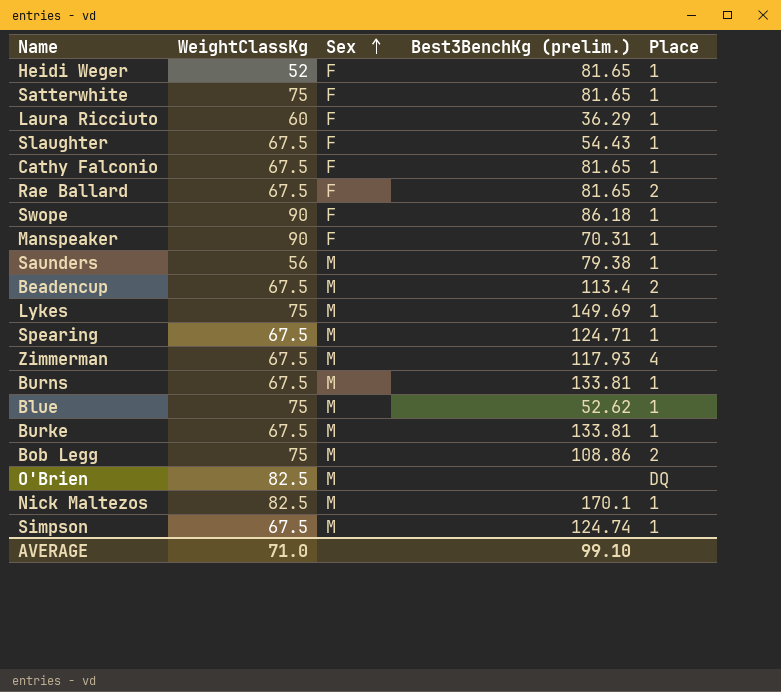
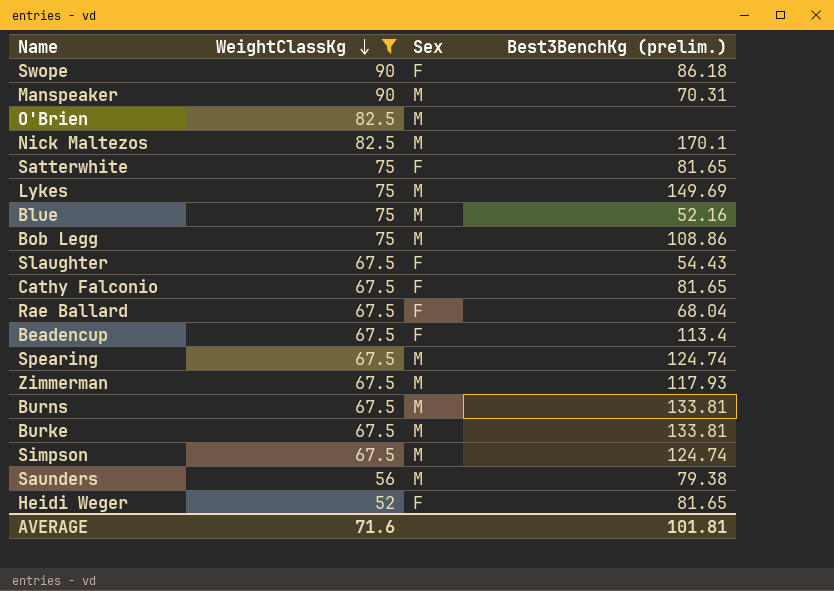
filter: none -> WeightClassKg != 60
row order: Sex ascending -> WeightClassKg descending
column Place | position: 5 -> none
Manspeaker | Sex: F -> M
Blue | Best3BenchKg (prelim.): 52.62 -> 52.16
Rae Ballard | Best3BenchKg (prelim.): 81.65 -> 68.04
Beadencup | Sex: M -> F
Spearing | Best3BenchKg (prelim.): 124.71 -> 124.74
AVERAGE | WeightClassKg: 71.0 -> 71.6
AVERAGE | Best3BenchKg (prelim.): 99.10 -> 101.81

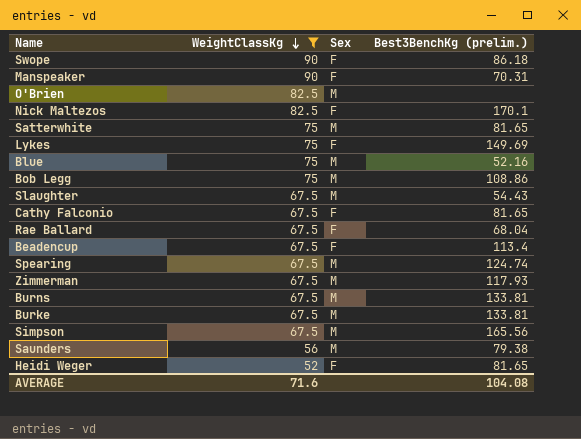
Manspeaker | Sex: M -> F
Nick Maltezos | Sex: M -> F
Satterwhite | Sex: F -> M
Lykes | Sex: M -> F
Slaughter | Sex: F -> M
Simpson | Best3BenchKg (prelim.): 124.74 -> 165.56
AVERAGE | Best3BenchKg (prelim.): 101.81 -> 104.08

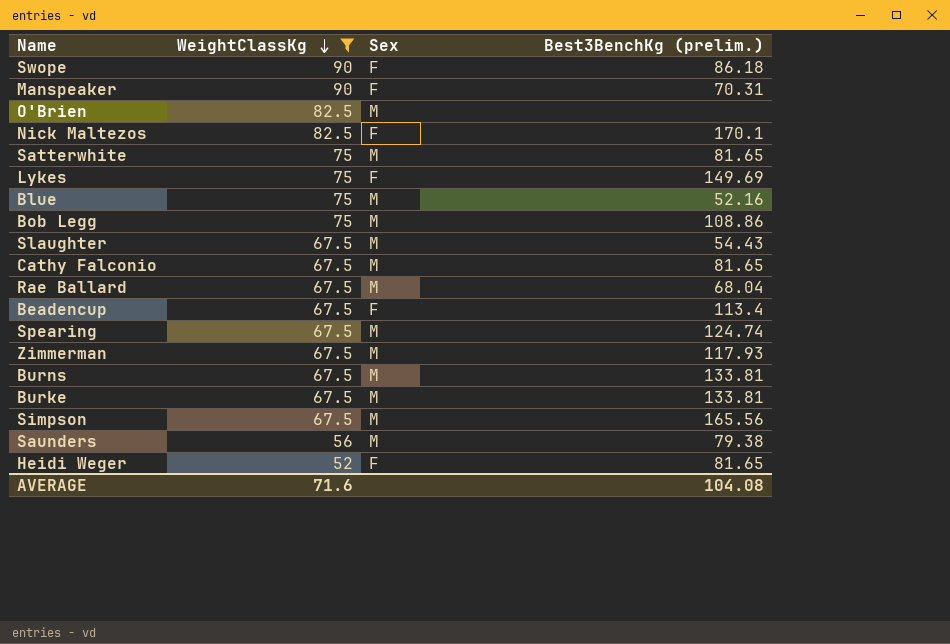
Cathy Falconio | Sex: F -> M
Rae Ballard | Sex: F -> M

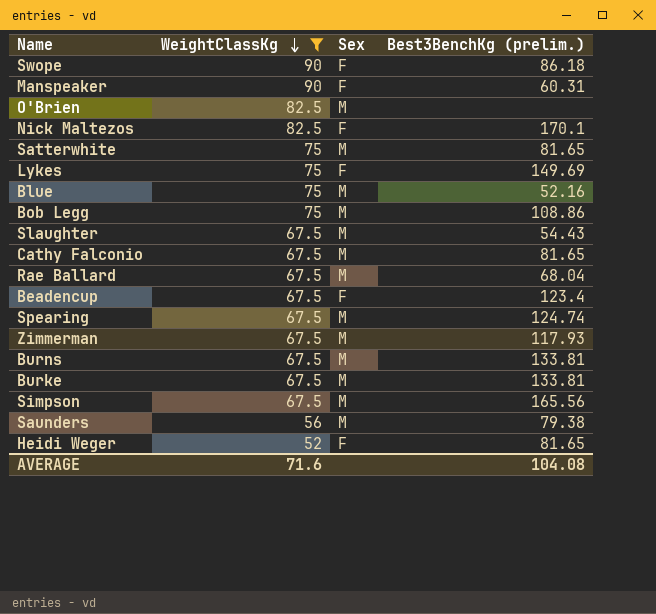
Manspeaker | Best3BenchKg (prelim.): 70.31 -> 60.31
Beadencup | Best3BenchKg (prelim.): 113.4 -> 123.4

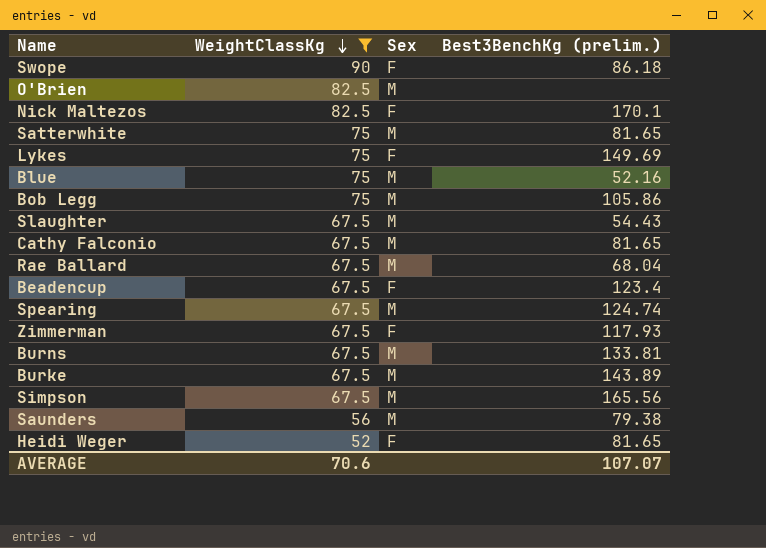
row Manspeaker: 90 | F | 60.31 -> none
Bob Legg | Best3BenchKg (prelim.): 108.86 -> 105.86
Zimmerman | Sex: M -> F
Burke | Best3BenchKg (prelim.): 133.81 -> 143.89
AVERAGE | WeightClassKg: 71.6 -> 70.6
AVERAGE | Best3BenchKg (prelim.): 104.08 -> 107.07

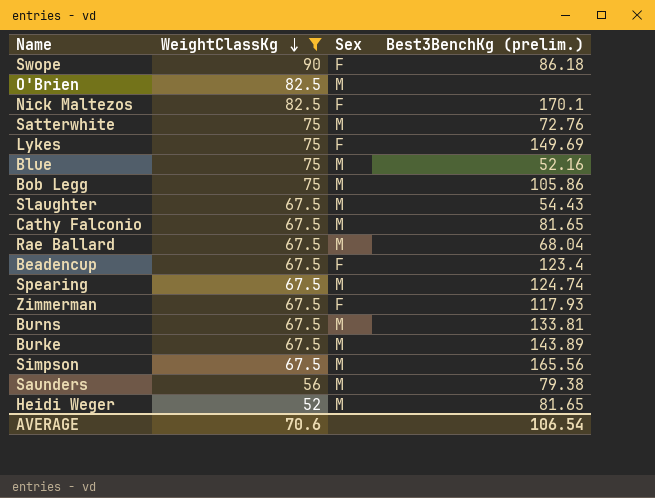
Satterwhite | Best3BenchKg (prelim.): 81.65 -> 72.76
Heidi Weger | Sex: F -> M
AVERAGE | Best3BenchKg (prelim.): 107.07 -> 106.54

